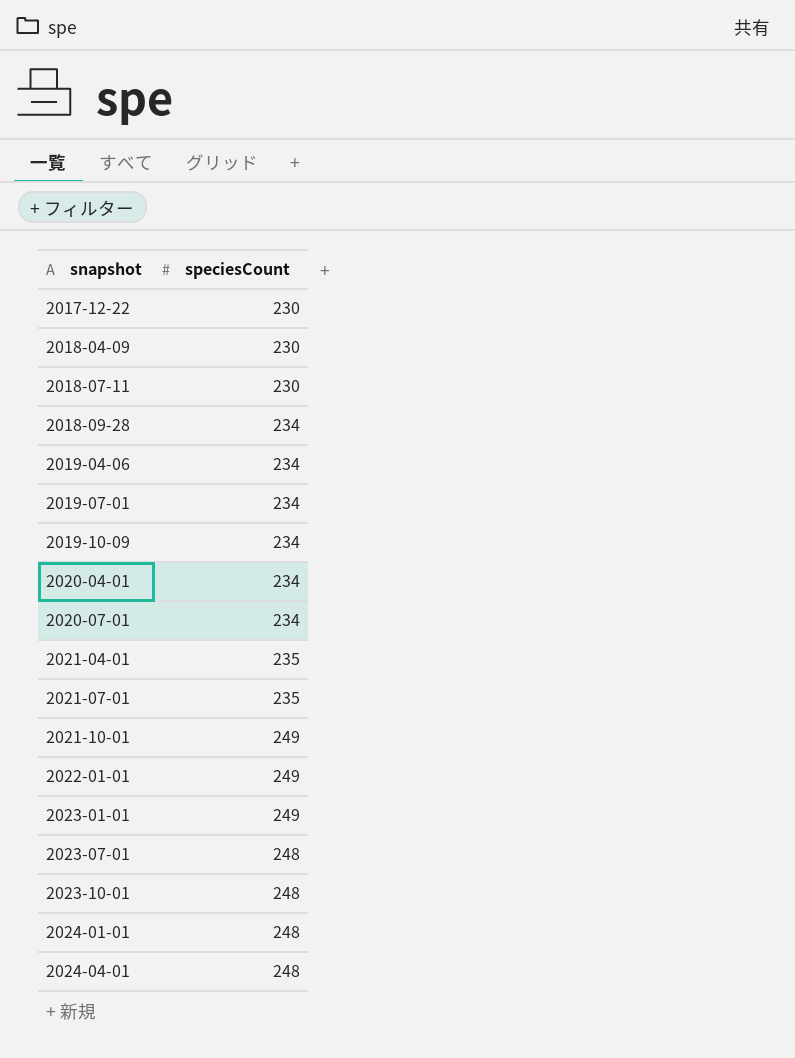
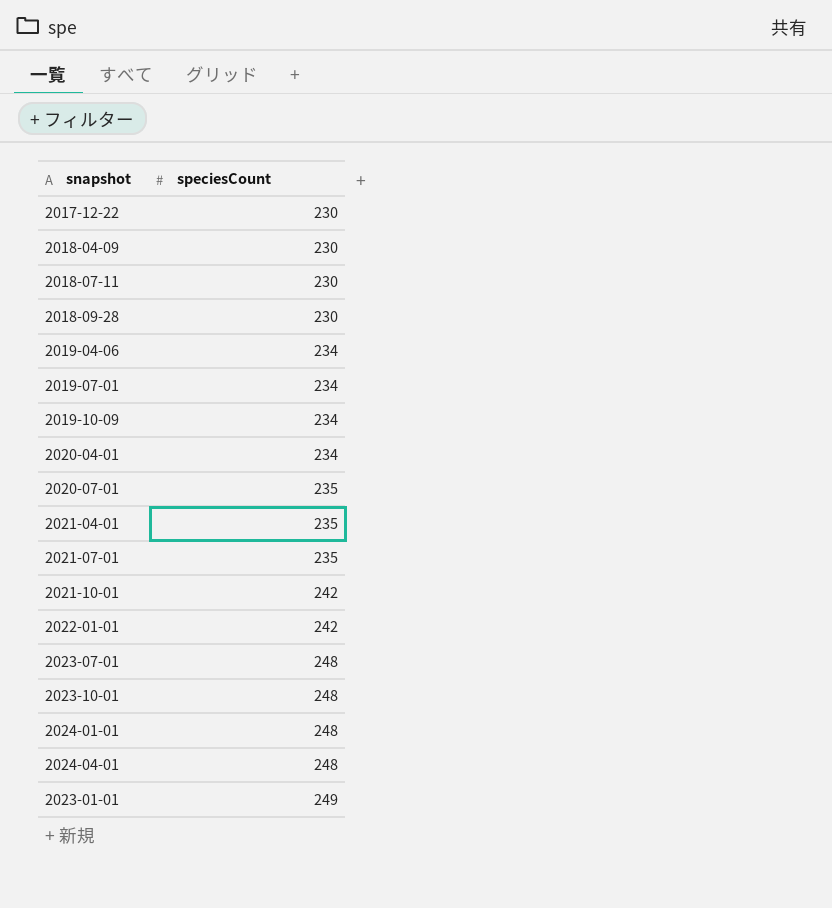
row order: snapshot ascending -> speciesCount ascending
2018-09-28 | speciesCount: 234 -> 230
2020-07-01 | speciesCount: 234 -> 235
2021-10-01 | speciesCount: 249 -> 242
2022-01-01 | speciesCount: 249 -> 242

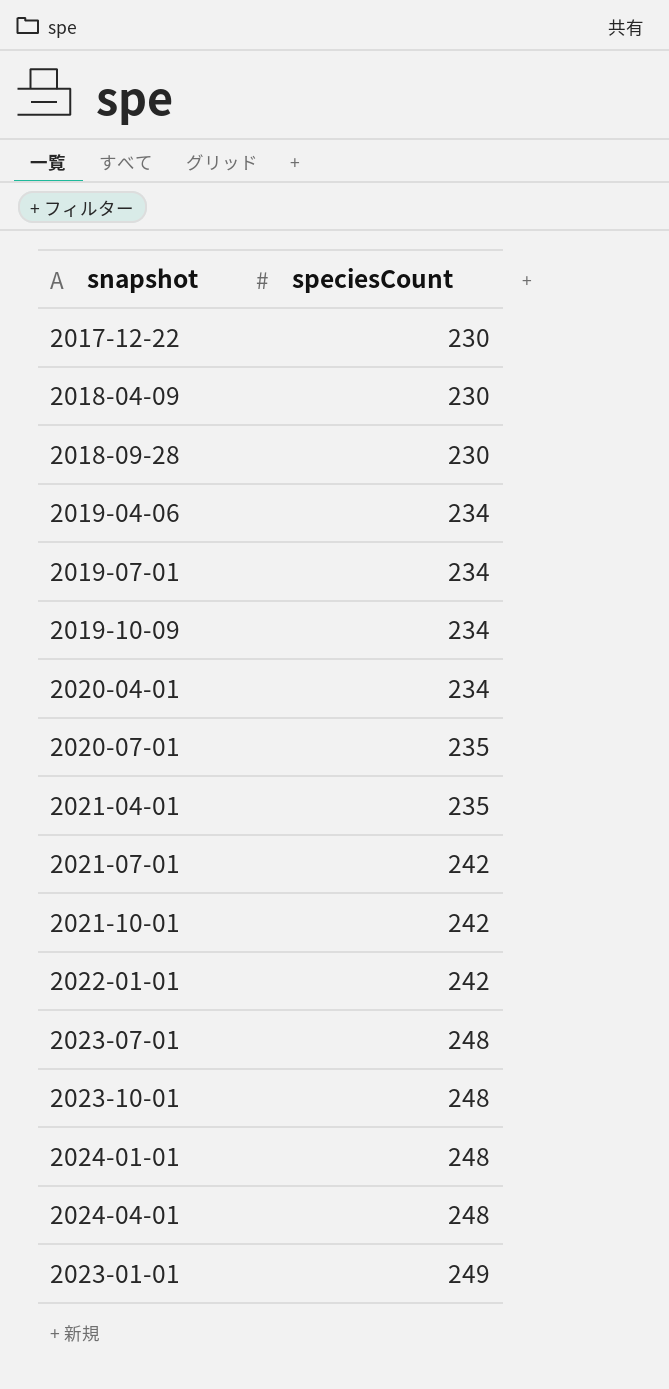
row 2018-07-11: 230 -> none
2021-07-01 | speciesCount: 235 -> 242

